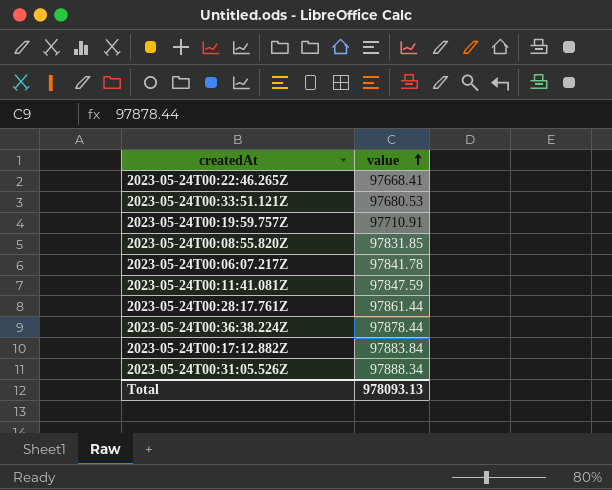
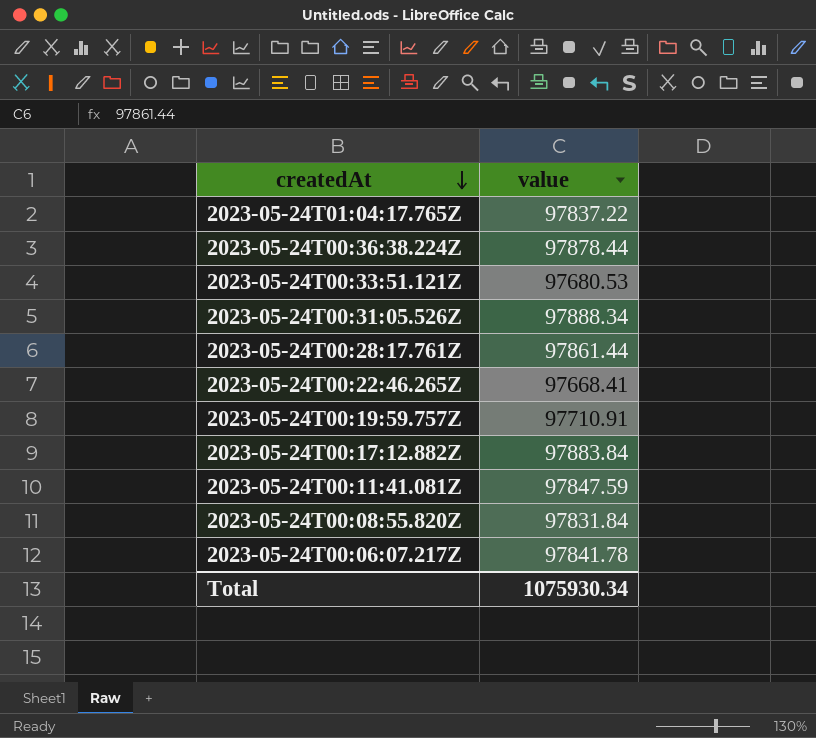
row order: value ascending -> createdAt descending
row 2023-05-24T01:04:17.765Z: none -> 97837.22
2023-05-24T00:08:55.820Z | value: 97831.85 -> 97831.84
Total | value: 978093.13 -> 1075930.34

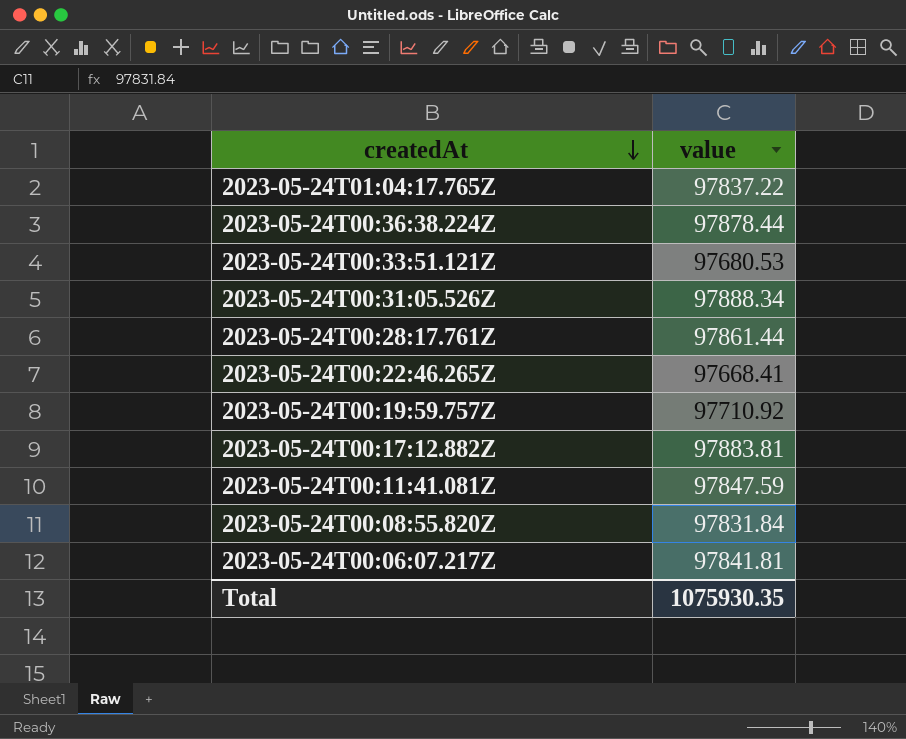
2023-05-24T00:19:59.757Z | value: 97710.91 -> 97710.92
2023-05-24T00:17:12.882Z | value: 97883.84 -> 97883.81
2023-05-24T00:06:07.217Z | value: 97841.78 -> 97841.81
Total | value: 1075930.34 -> 1075930.35

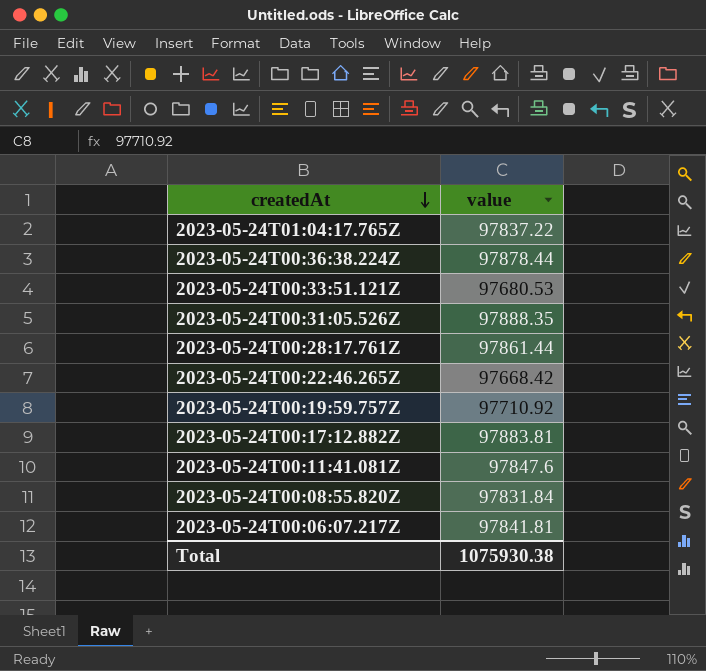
2023-05-24T00:31:05.526Z | value: 97888.34 -> 97888.35
2023-05-24T00:22:46.265Z | value: 97668.41 -> 97668.42
2023-05-24T00:11:41.081Z | value: 97847.59 -> 97847.6
Total | value: 1075930.35 -> 1075930.38

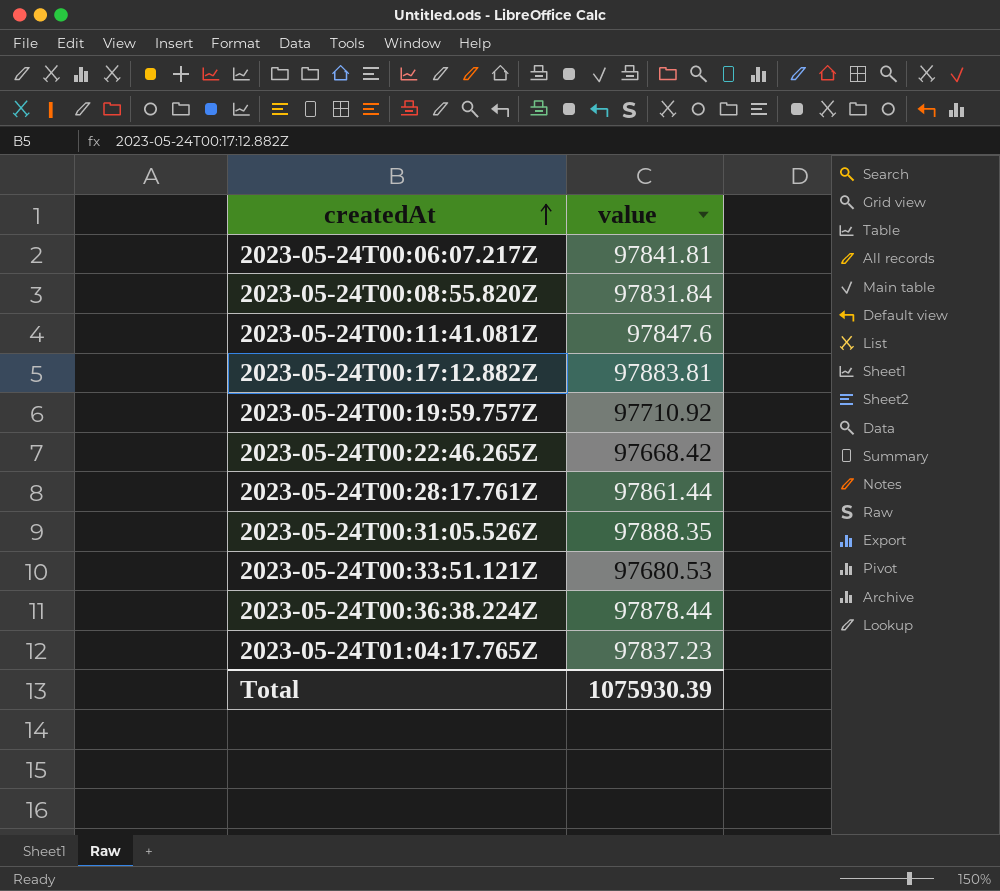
row order: createdAt descending -> createdAt ascending
2023-05-24T01:04:17.765Z | value: 97837.22 -> 97837.23
Total | value: 1075930.38 -> 1075930.39

